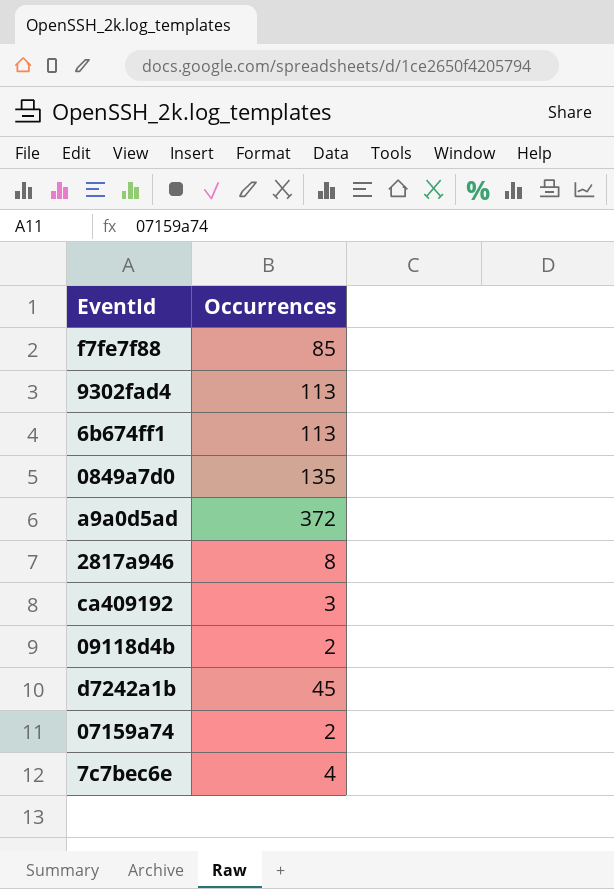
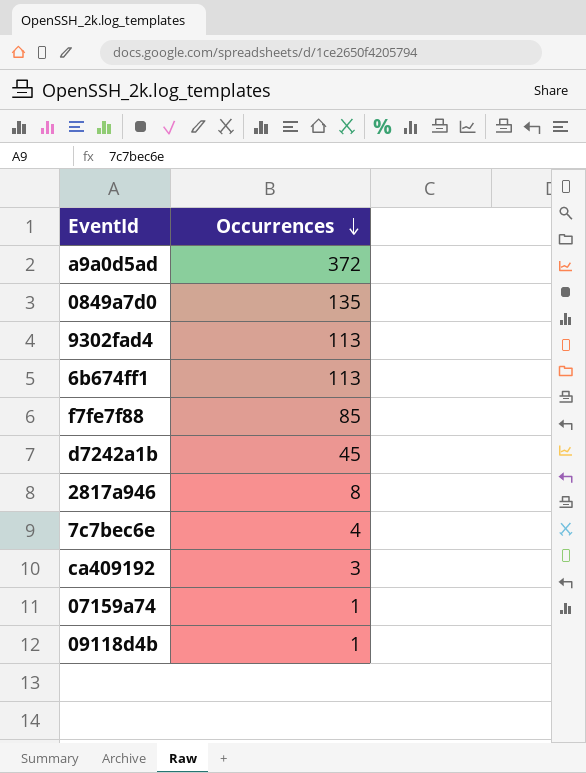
row order: none -> Occurrences descending
07159a74 | Occurrences: 2 -> 1
09118d4b | Occurrences: 2 -> 1

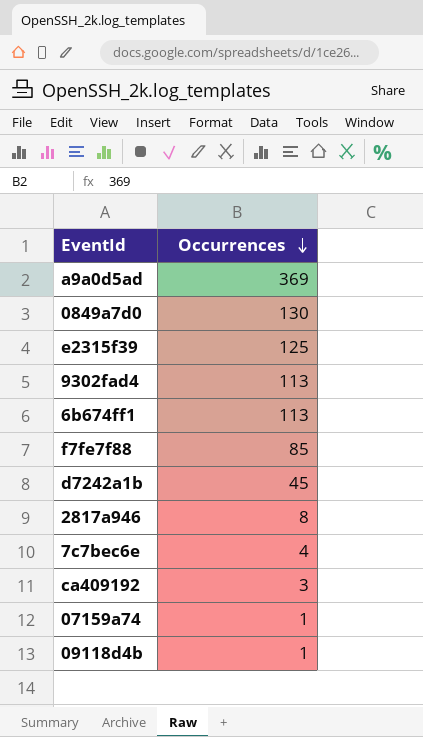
a9a0d5ad | Occurrences: 372 -> 369
0849a7d0 | Occurrences: 135 -> 130
row e2315f39: none -> 125

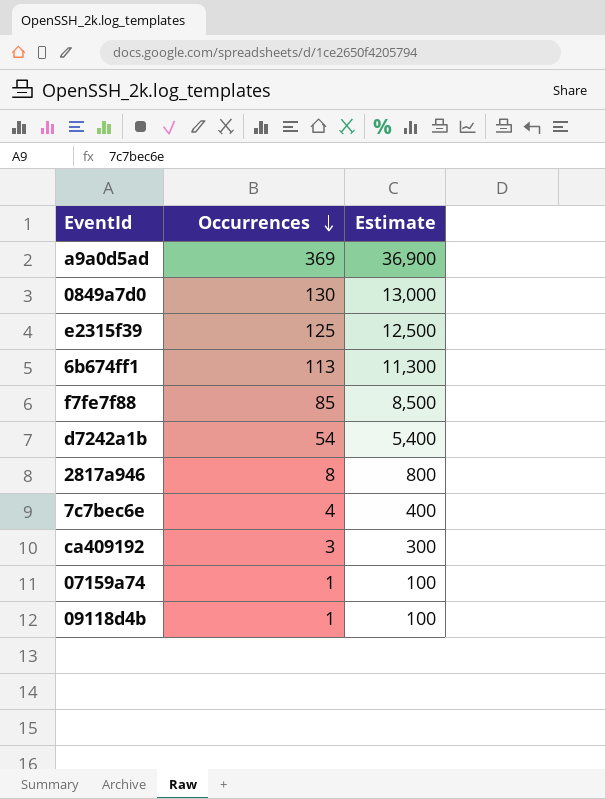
column Estimate | formula: none -> [Occurrences] * 100
row 9302fad4: 113 -> none
d7242a1b | Occurrences: 45 -> 54

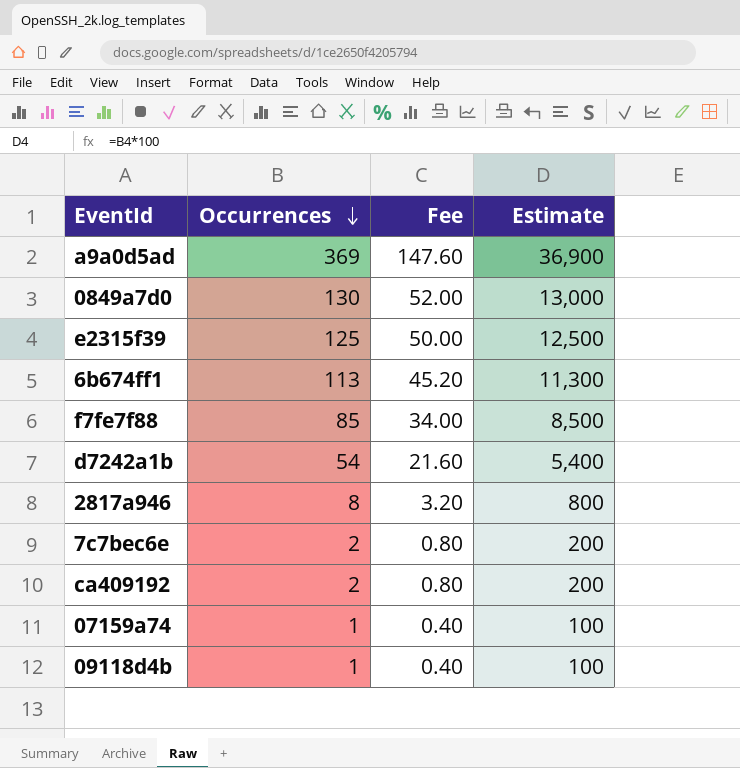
column Fee | formula: none -> [Occurrences] * 0.4
7c7bec6e | Occurrences: 4 -> 2
7c7bec6e | Estimate: 400 -> 200
ca409192 | Occurrences: 3 -> 2
ca409192 | Estimate: 300 -> 200

